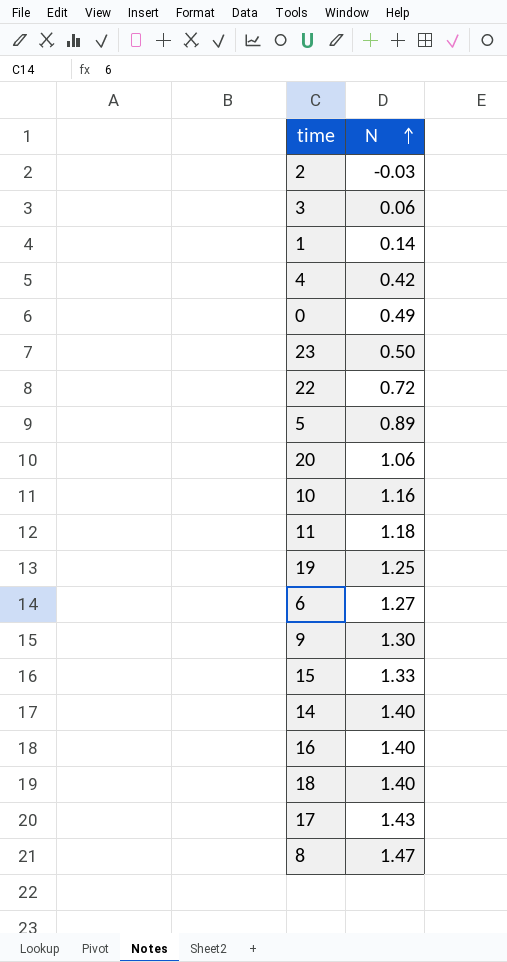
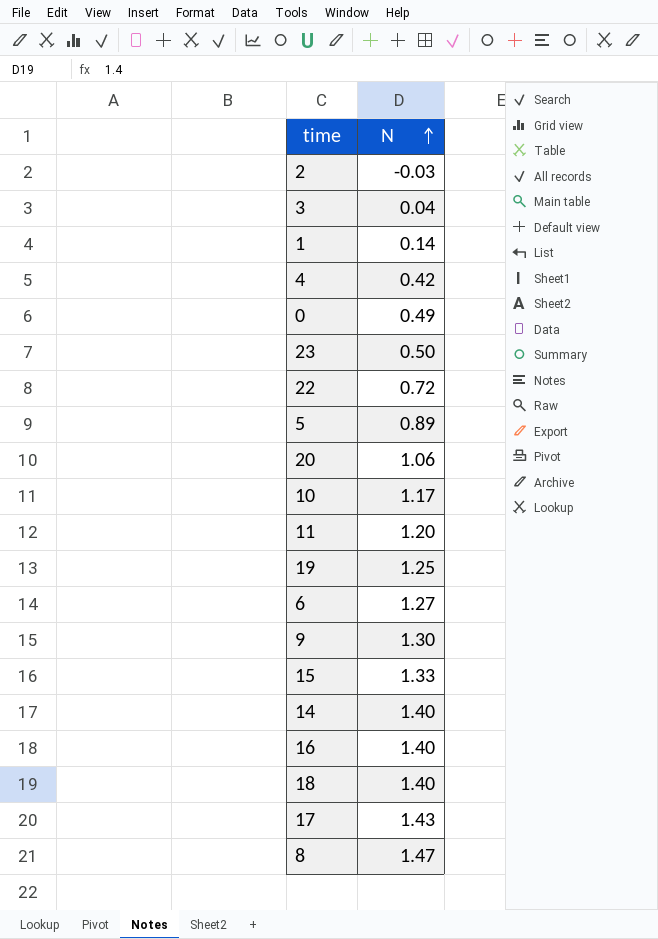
3 | N: 0.06 -> 0.04
10 | N: 1.16 -> 1.17
11 | N: 1.18 -> 1.20

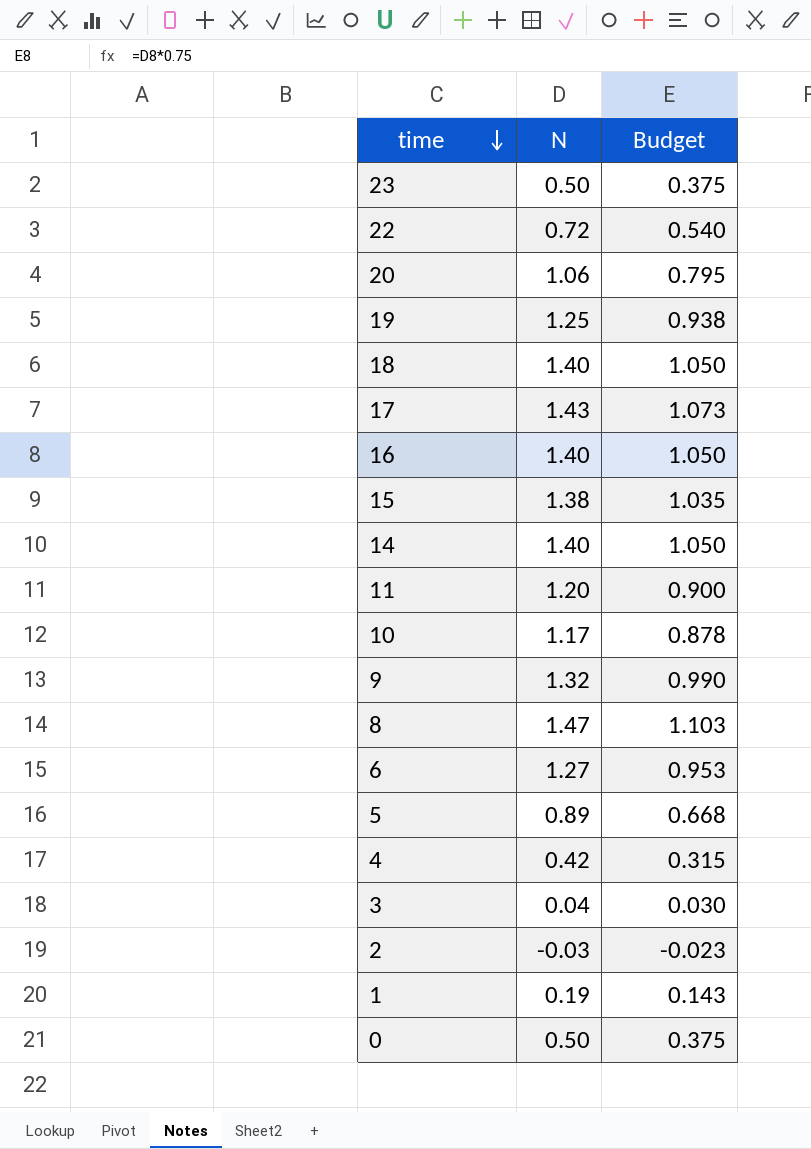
row order: N ascending -> time descending
column Budget | formula: none -> [N] * 0.75
15 | N: 1.33 -> 1.38
9 | N: 1.30 -> 1.32
1 | N: 0.14 -> 0.19
0 | N: 0.49 -> 0.50

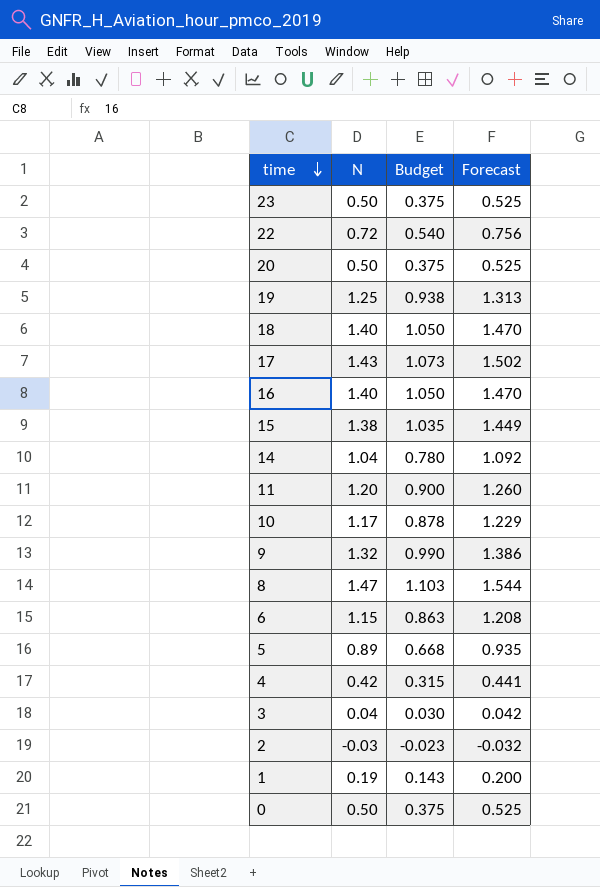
column Forecast | formula: none -> [N] * 1.05
20 | N: 1.06 -> 0.50
20 | Budget: 0.795 -> 0.375
14 | N: 1.40 -> 1.04
14 | Budget: 1.050 -> 0.780
6 | N: 1.27 -> 1.15
6 | Budget: 0.953 -> 0.863

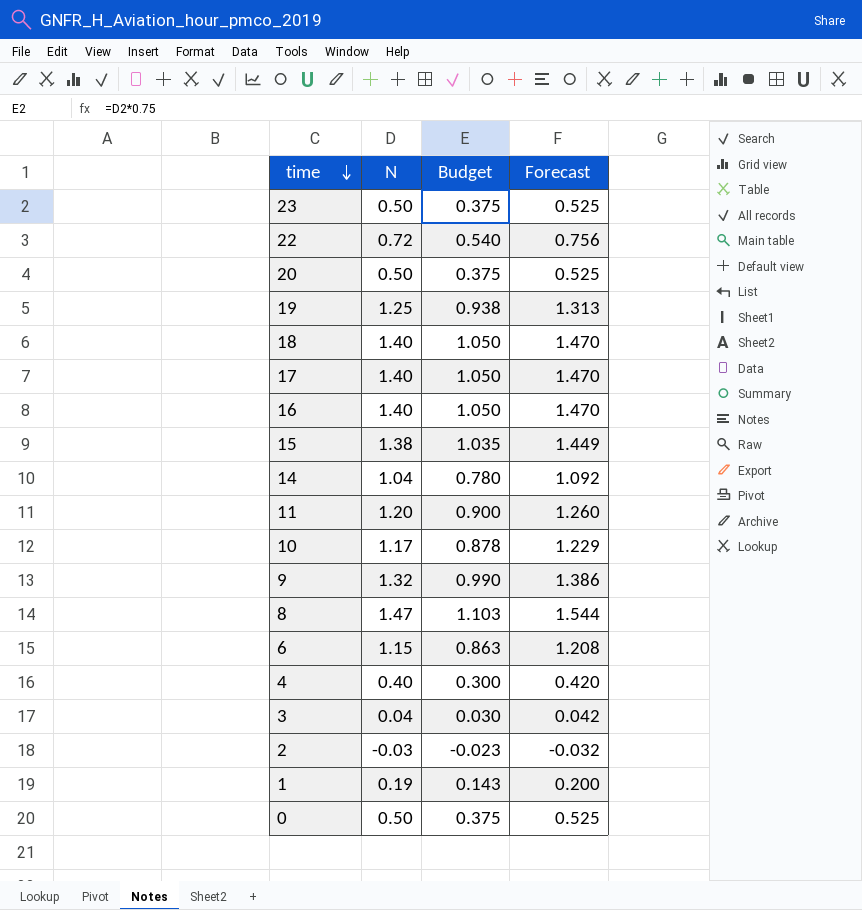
row 5: 0.89 | 0.668 | 0.935 -> none
17 | N: 1.43 -> 1.40
17 | Budget: 1.073 -> 1.050
17 | Forecast: 1.502 -> 1.470
4 | N: 0.42 -> 0.40
4 | Budget: 0.315 -> 0.300
4 | Forecast: 0.441 -> 0.420

